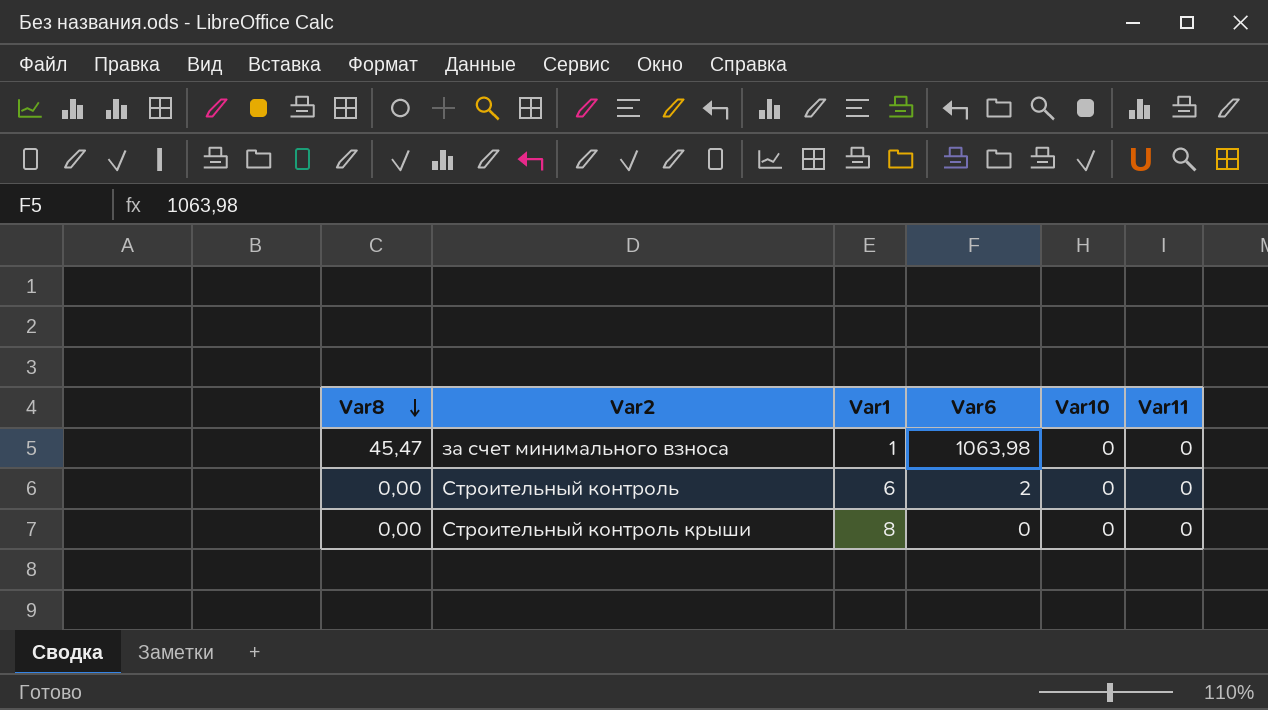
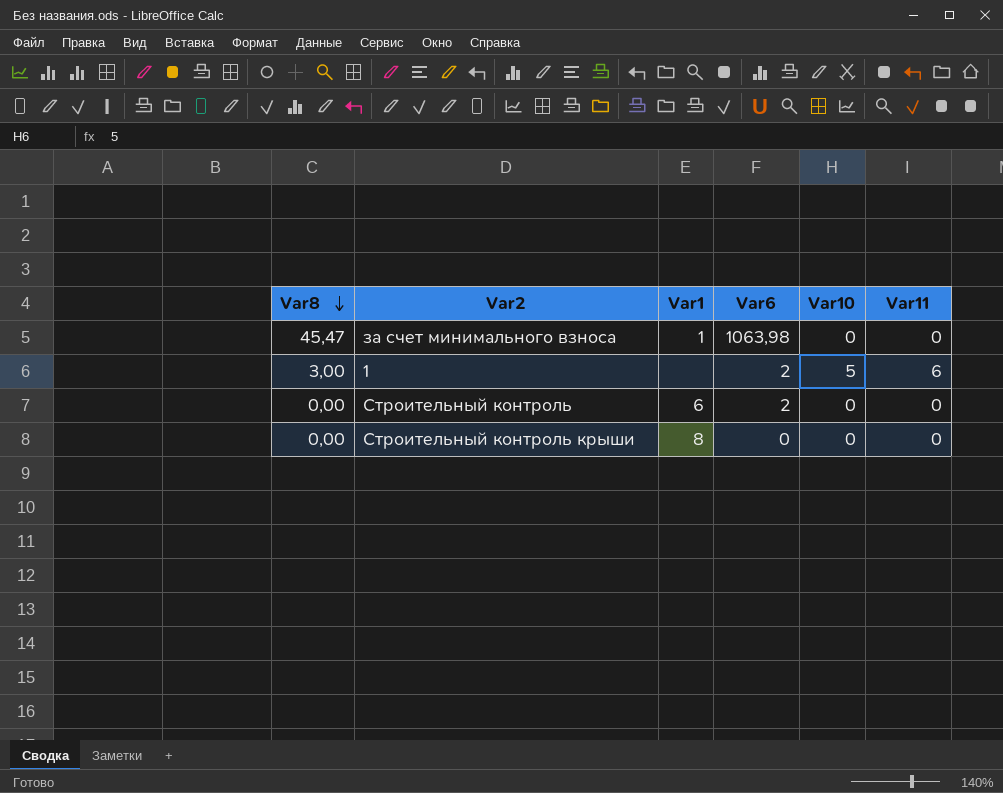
row 1: none -> 3,00 | none | 2 | 5 | 6

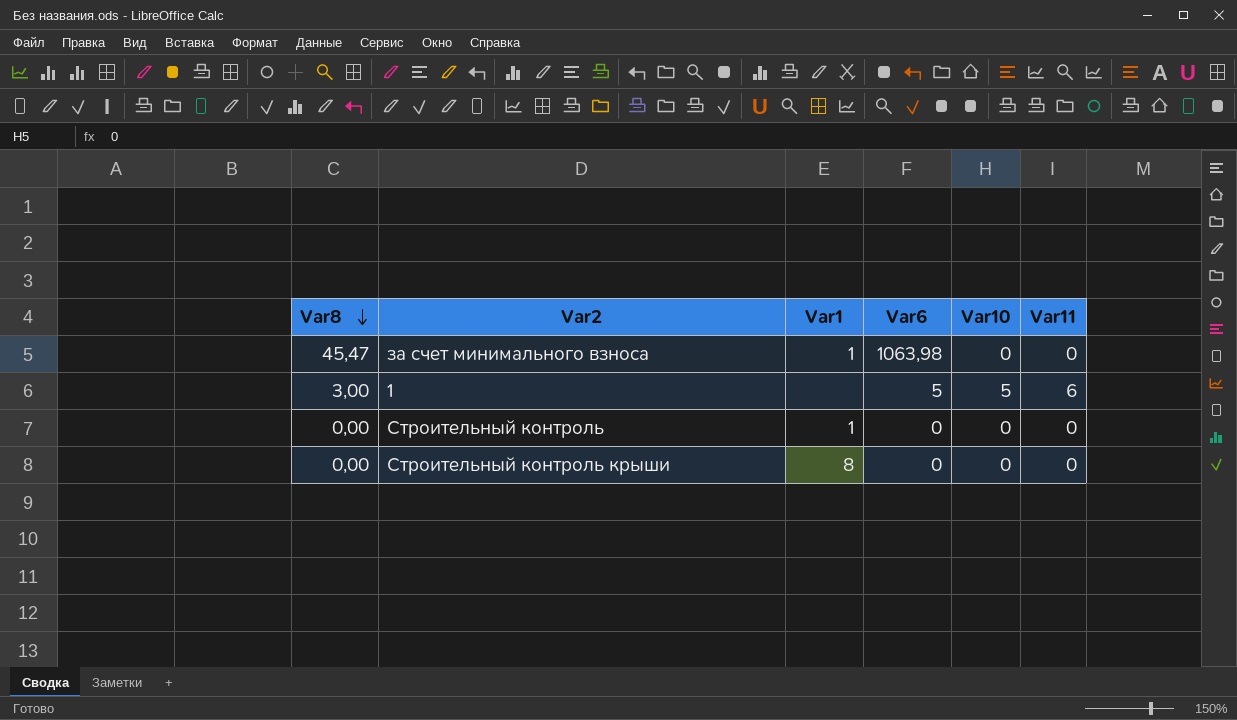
1 | Var6: 2 -> 5
Строительный контроль | Var1: 6 -> 1
Строительный контроль | Var6: 2 -> 0

